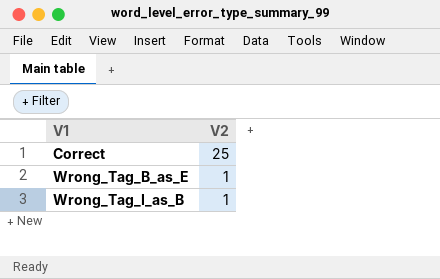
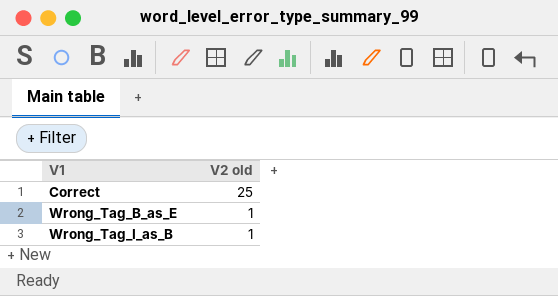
column name: V2 -> V2 old

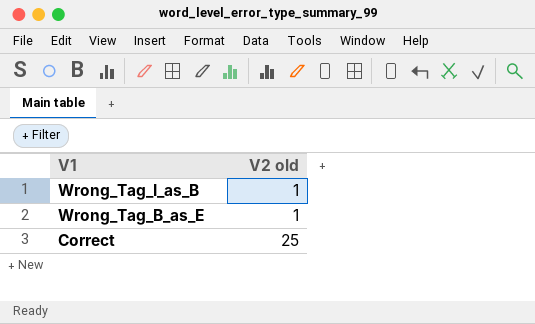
row order: V1 ascending -> V1 descending

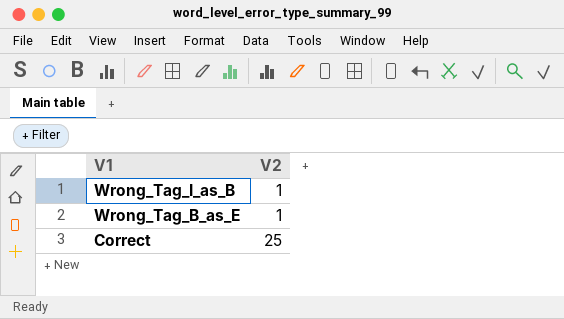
column name: V2 old -> V2

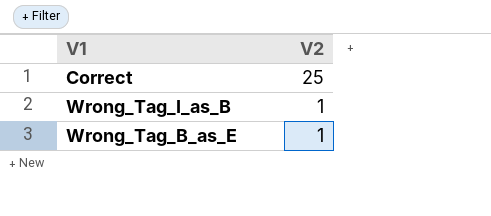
row order: V1 descending -> V2 descending

